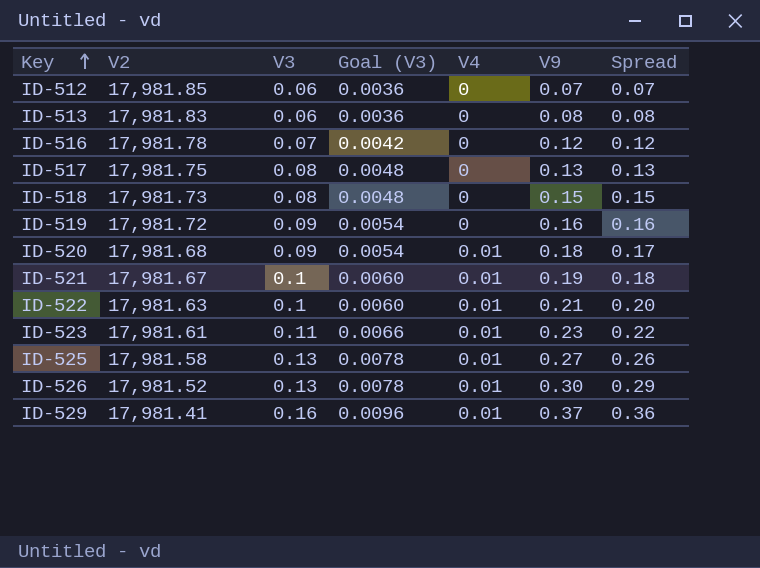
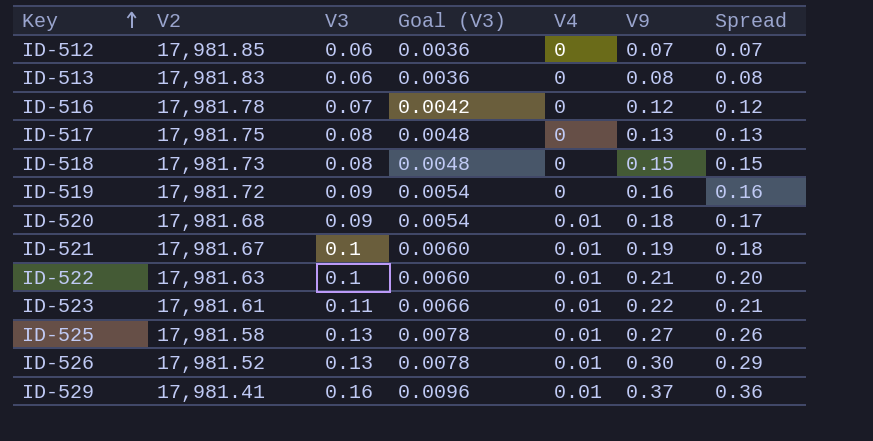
ID-523 | V9: 0.23 -> 0.22
ID-523 | Spread: 0.22 -> 0.21

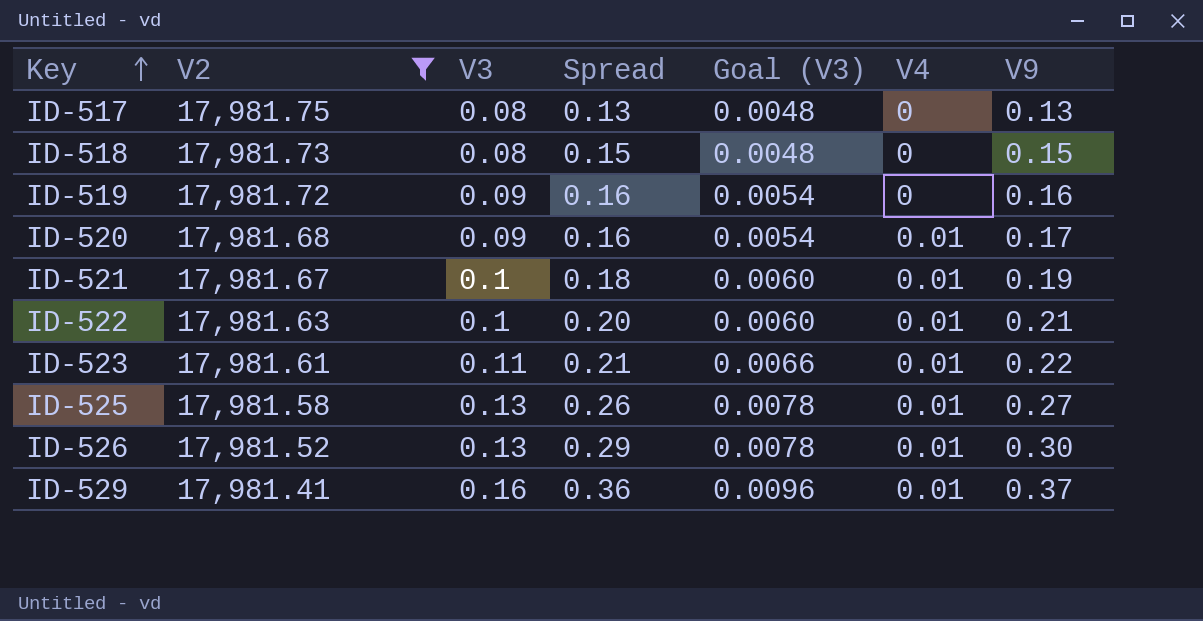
filter: none -> V2 <= 17,981.75
column Spread | position: 7 -> 4
ID-520 | Spread: 0.17 -> 0.16
ID-520 | V9: 0.18 -> 0.17

